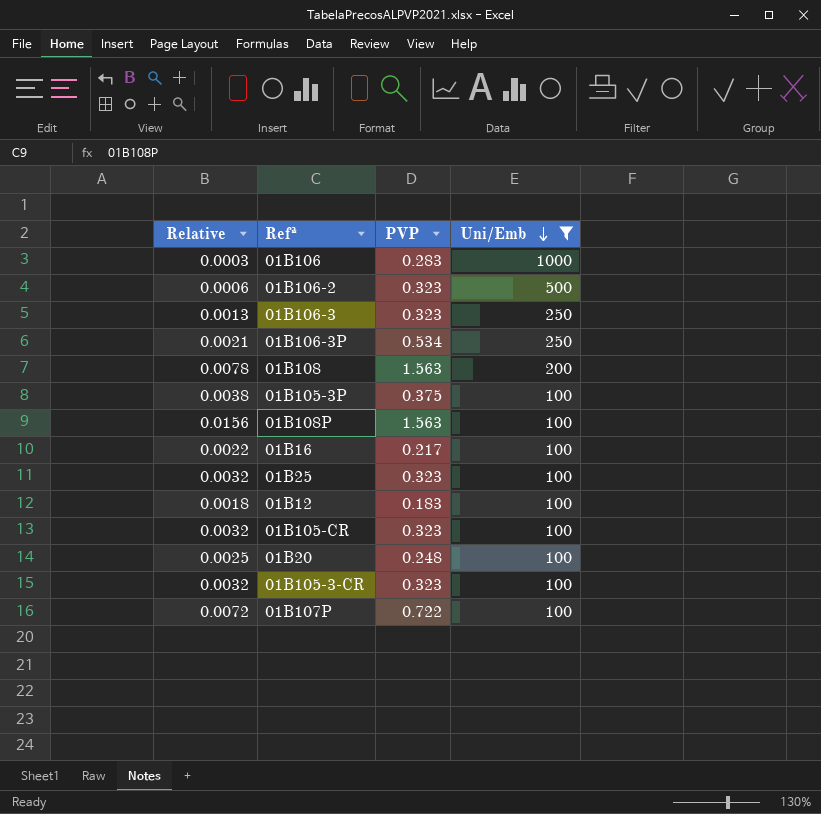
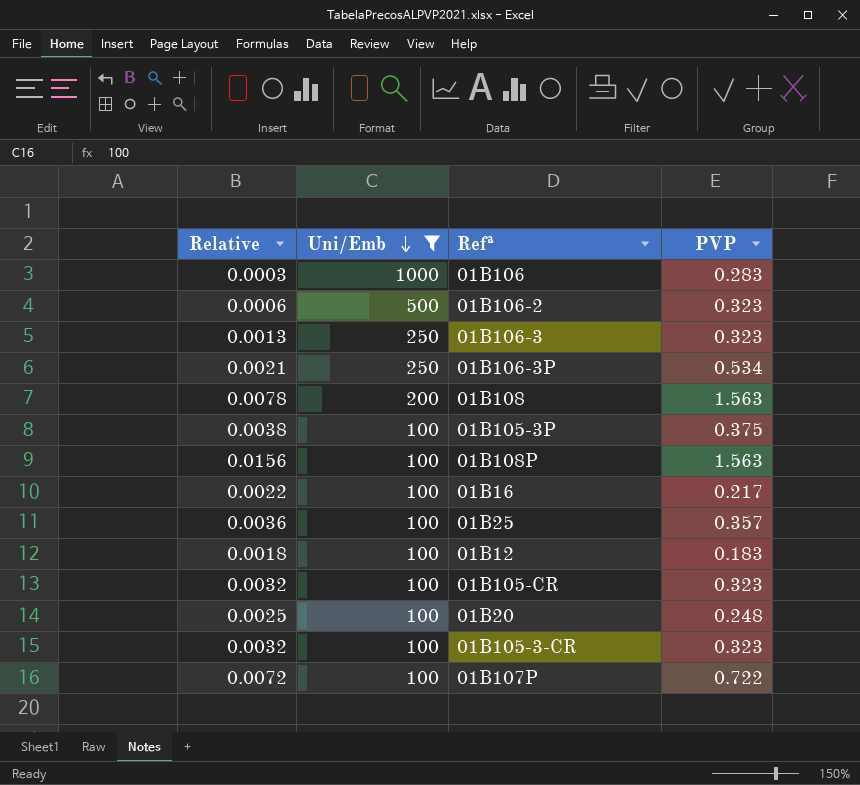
column Uni/Emb | position: 4 -> 2
01B25 | Relative: 0.0032 -> 0.0036
01B25 | PVP: 0.323 -> 0.357

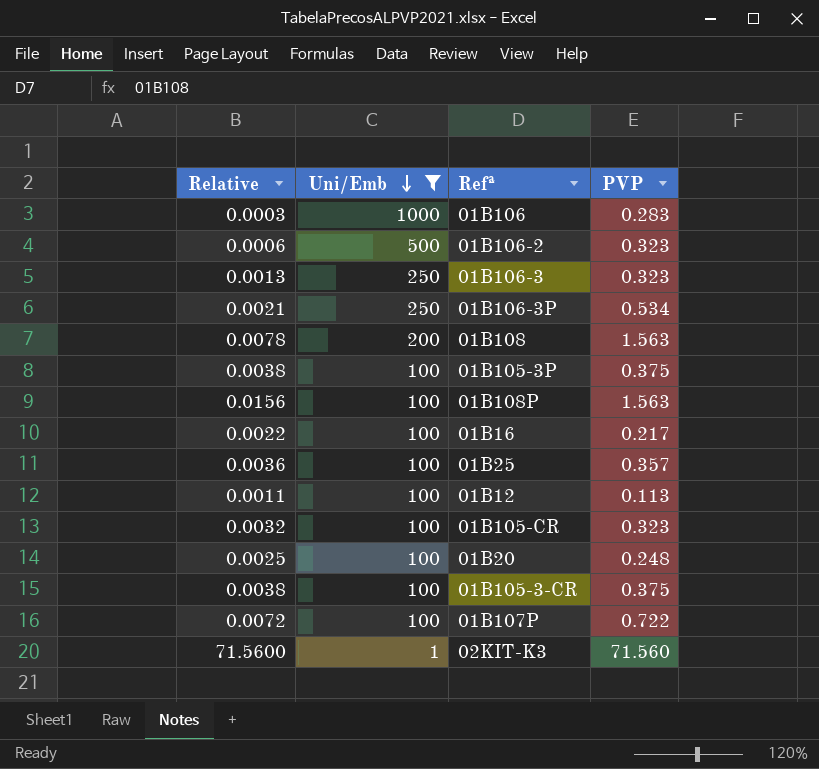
01B12 | Relative: 0.0018 -> 0.0011
01B12 | PVP: 0.183 -> 0.113
01B105-3-CR | Relative: 0.0032 -> 0.0038
01B105-3-CR | PVP: 0.323 -> 0.375
row 02KIT-K3: none -> 71.5600 | 1 | 71.560

